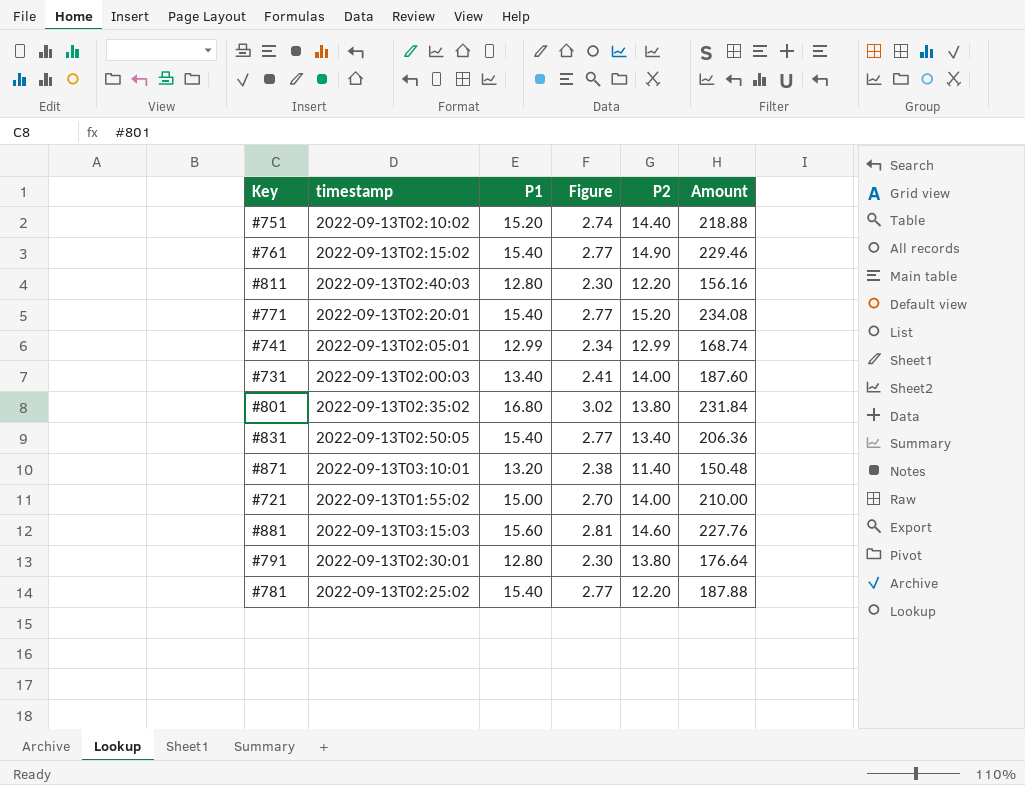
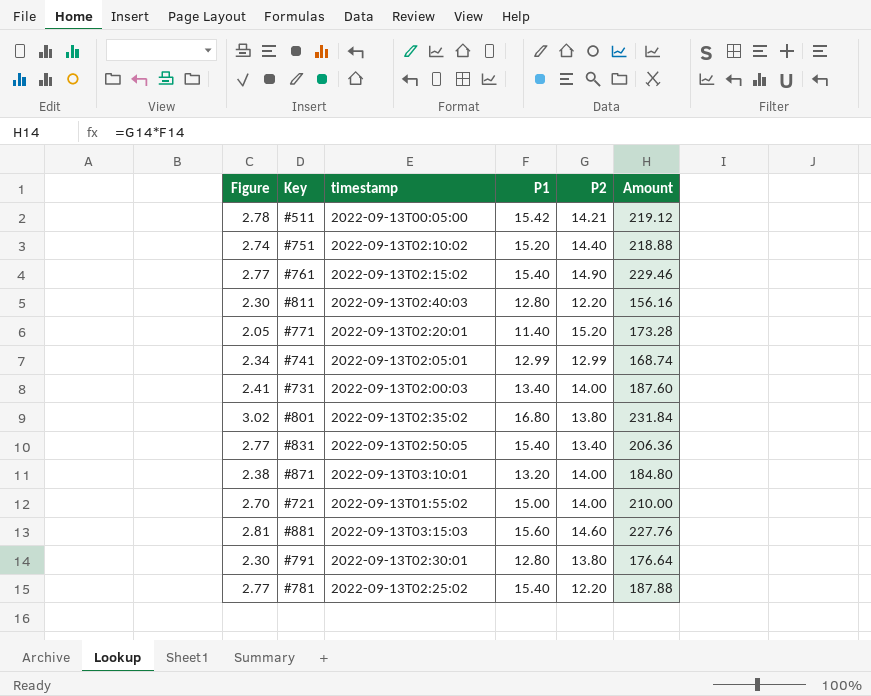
column Figure | position: 4 -> 1
row #511: none -> 2.78 | 2022-09-13T00:05:00 | 15.42 | 14.21 | 219.12
#771 | Figure: 2.77 -> 2.05
#771 | P1: 15.40 -> 11.40
#771 | Amount: 234.08 -> 173.28
#871 | P2: 11.40 -> 14.00
#871 | Amount: 150.48 -> 184.80

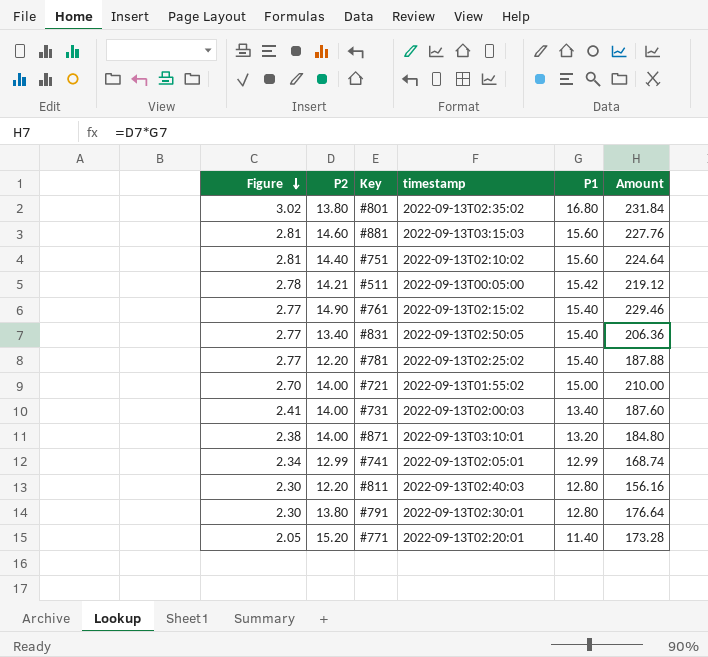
row order: none -> Figure descending
column P2 | position: 5 -> 2
#751 | Figure: 2.74 -> 2.81
#751 | P1: 15.20 -> 15.60
#751 | Amount: 218.88 -> 224.64

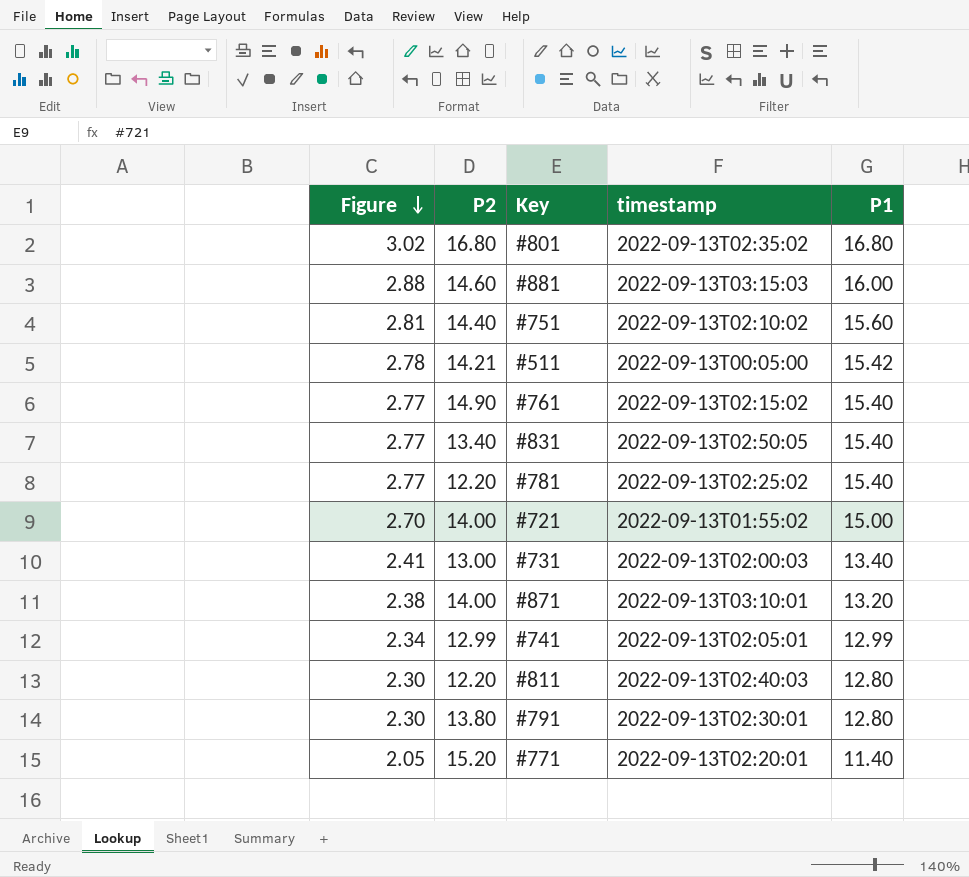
column Amount | formula: [P2] * [P1] -> none
#801 | P2: 13.80 -> 16.80
#881 | Figure: 2.81 -> 2.88
#881 | P1: 15.60 -> 16.00
#731 | P2: 14.00 -> 13.00

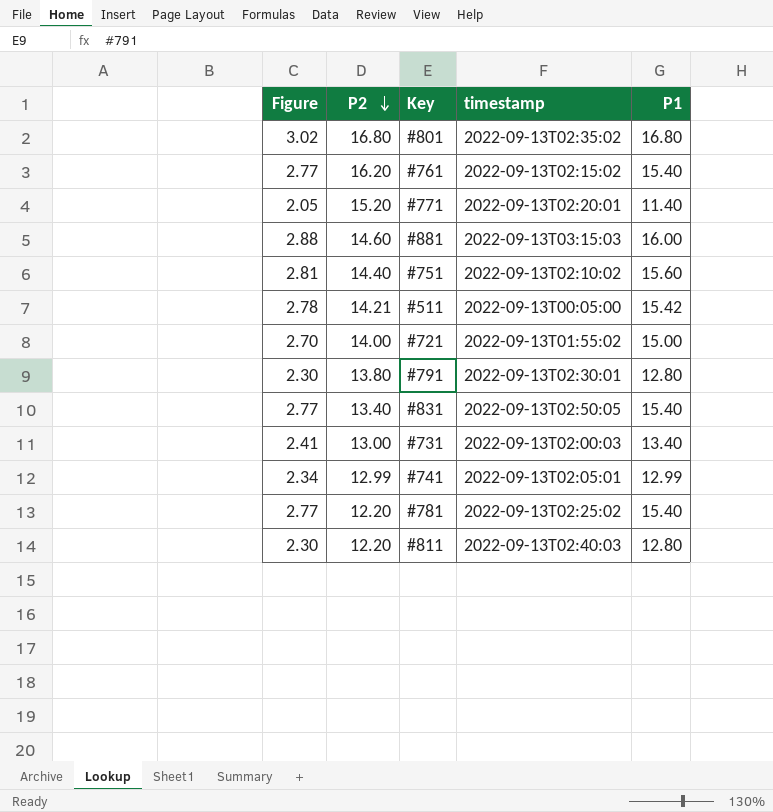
row order: Figure descending -> P2 descending
row #871: 2.38 | 14.00 | 2022-09-13T03:10:01 | 13.20 -> none
#761 | P2: 14.90 -> 16.20

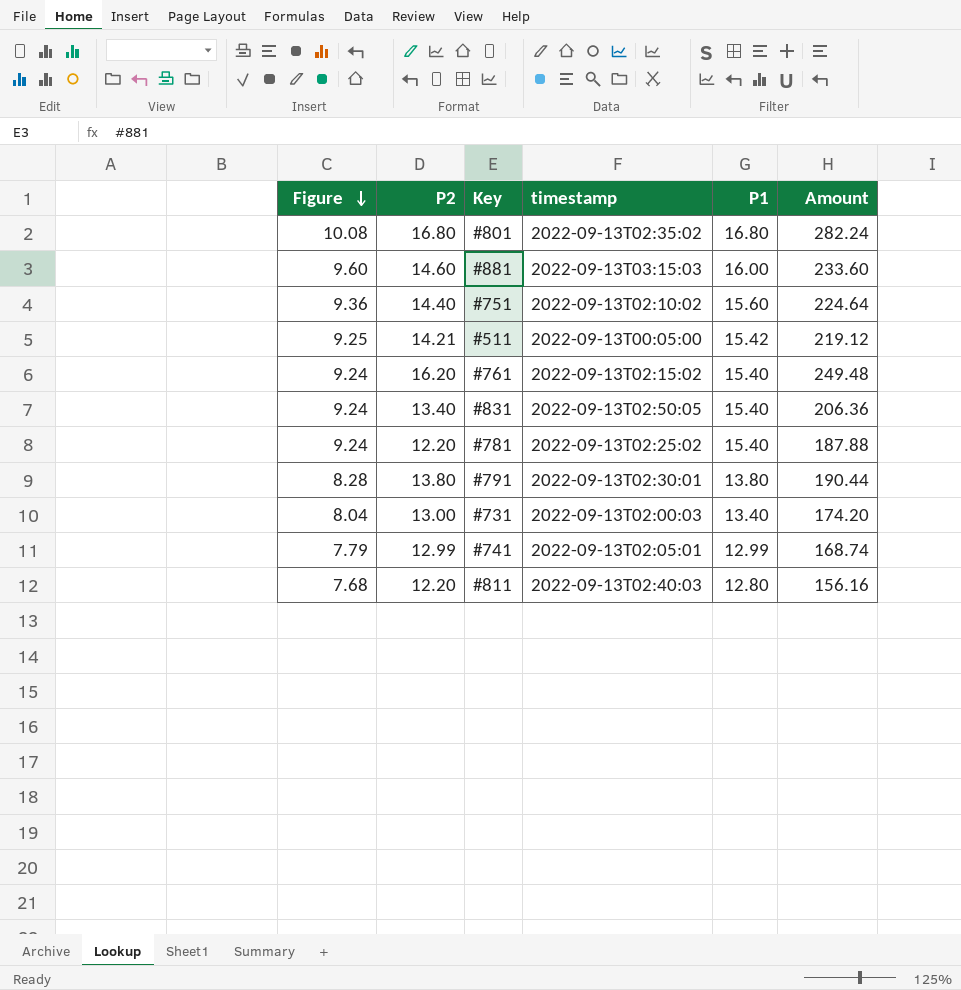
row order: P2 descending -> Figure descending
column Figure | formula: [P1] * 0.18 -> [P1] * 0.6
column Amount | formula: none -> [P2] * [P1]
row #771: 2.05 | 15.20 | 2022-09-13T02:20:01 | 11.40 -> none
row #721: 2.70 | 14.00 | 2022-09-13T01:55:02 | 15.00 -> none
#791 | P1: 12.80 -> 13.80

